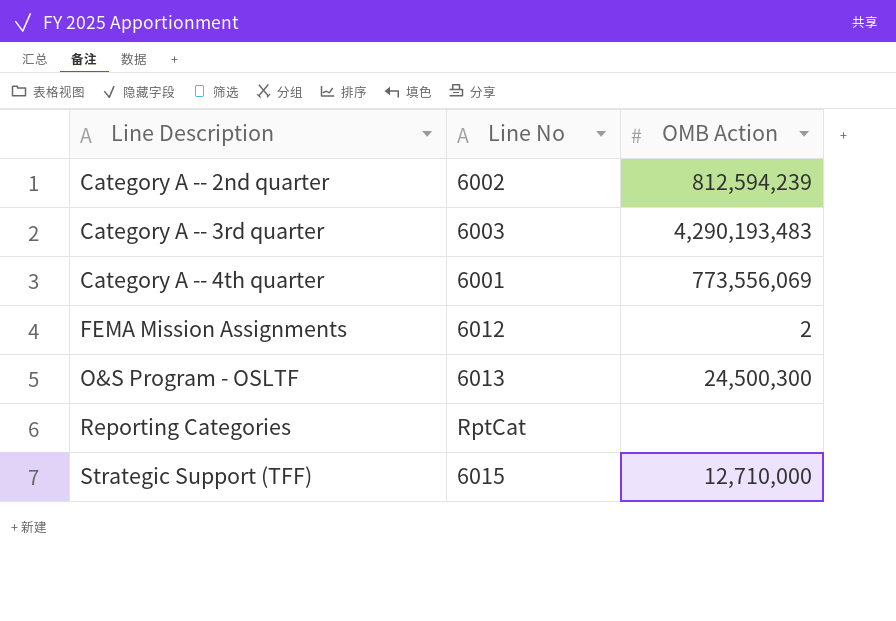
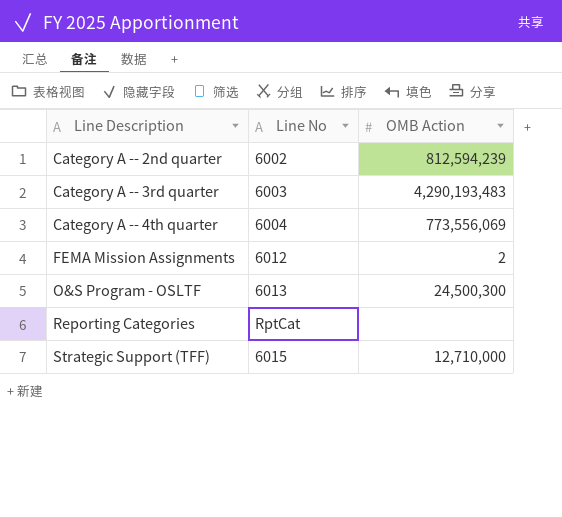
Category A -- 4th quarter | Line No: 6001 -> 6004

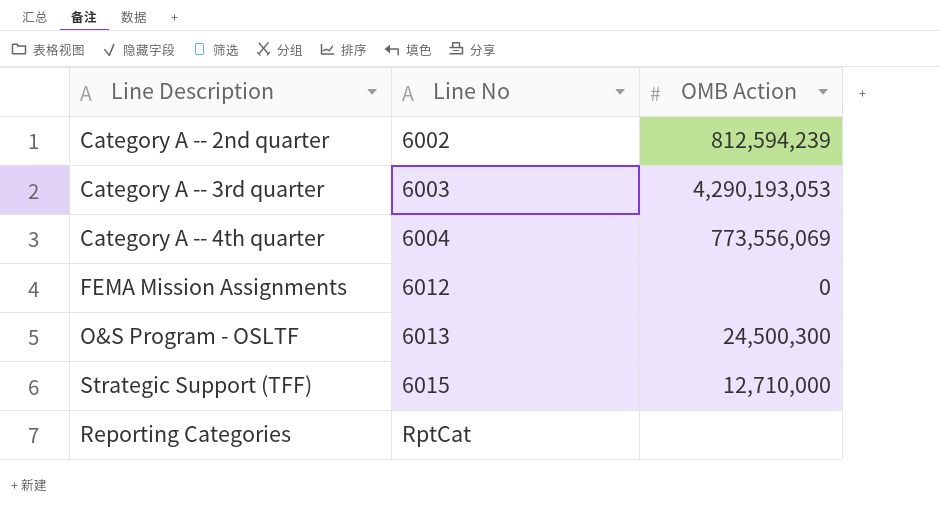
row order: Line Description ascending -> Line No ascending
Category A -- 3rd quarter | OMB Action: 4,290,193,483 -> 4,290,193,053
FEMA Mission Assignments | OMB Action: 2 -> 0

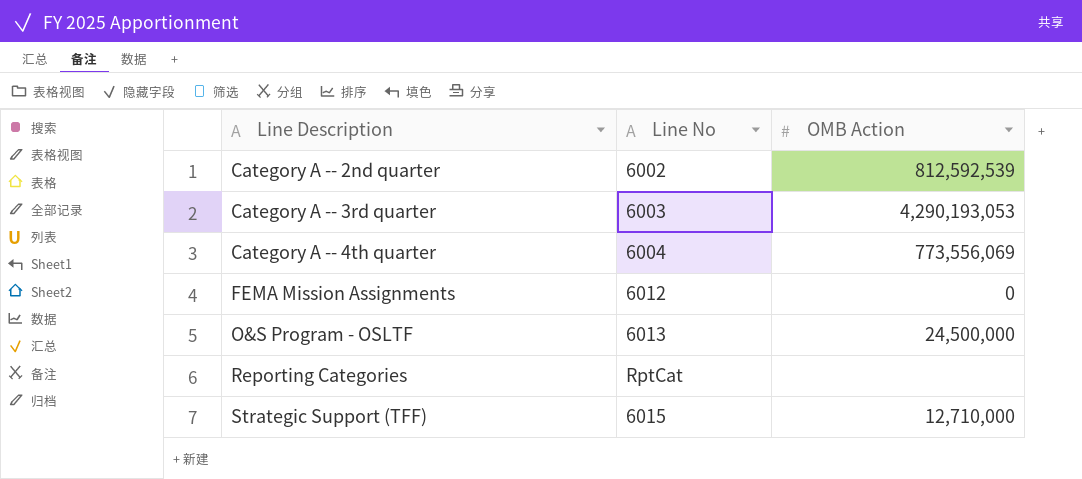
row order: Line No ascending -> Line Description ascending
Category A -- 2nd quarter | OMB Action: 812,594,239 -> 812,592,539
O&S Program - OSLTF | OMB Action: 24,500,300 -> 24,500,000

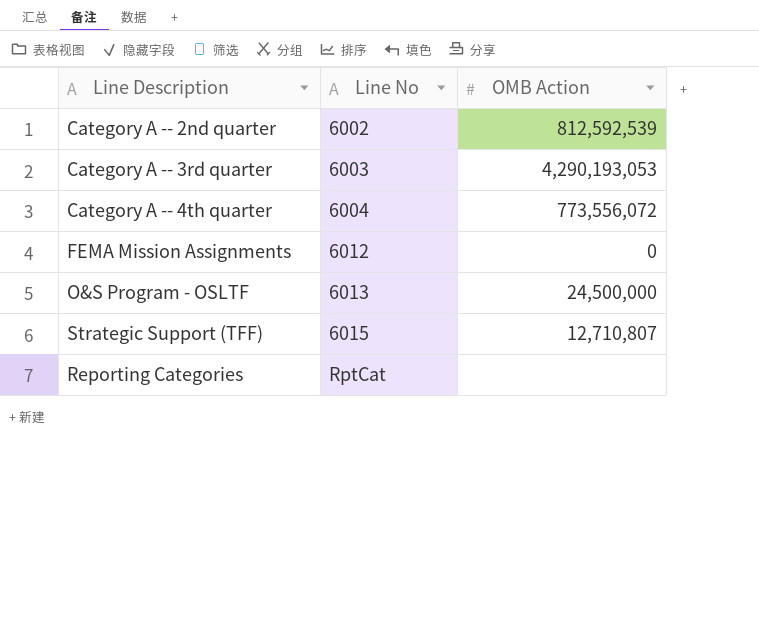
row order: Line Description ascending -> Line No ascending
Category A -- 4th quarter | OMB Action: 773,556,069 -> 773,556,072
Strategic Support (TFF) | OMB Action: 12,710,000 -> 12,710,807

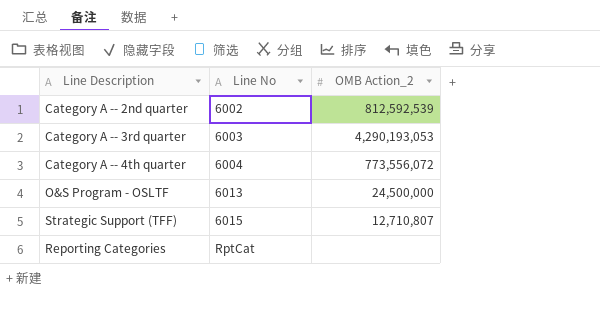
column name: OMB Action -> OMB Action_2
row FEMA Mission Assignments: 6012 | 0 -> none

